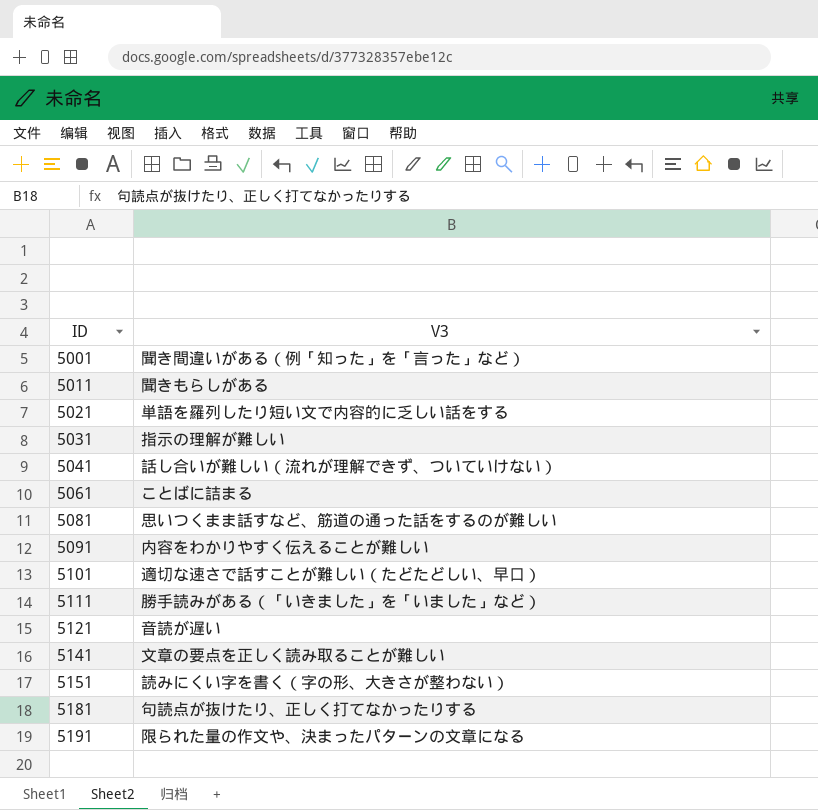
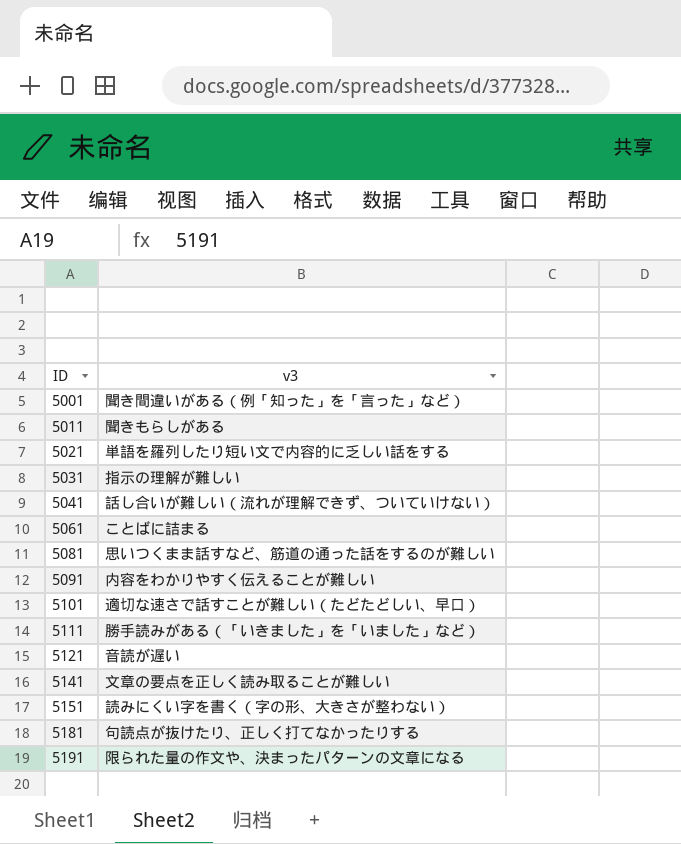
column name: V3 -> v3

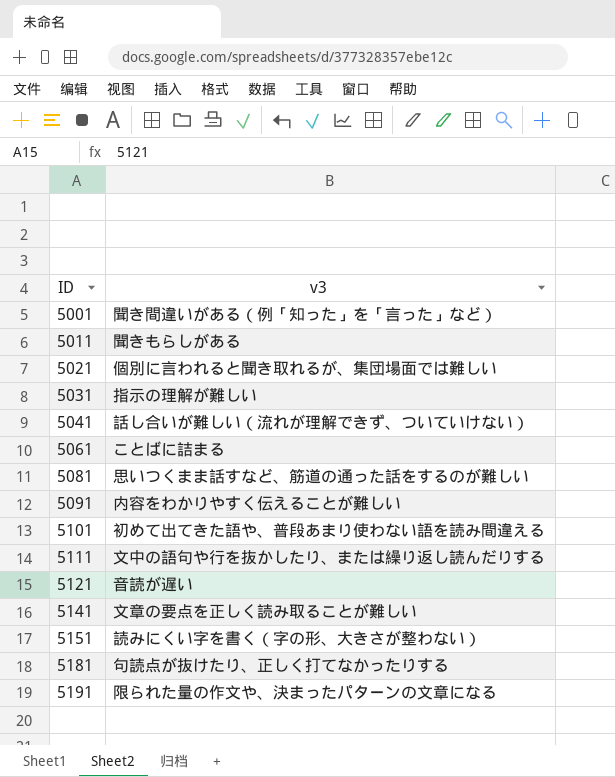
5021 | v3: 単語を羅列したり短い文で内容的に乏しい話をする -> 個別に言われると聞き取れるが、集団場面では難しい
5101 | v3: 適切な速さで話すことが難しい（たどたどしい、早口） -> 初めて出てきた語や、普段あまり使わない語を読み間違える
5111 | v3: 勝手読みがある（「いきました」を「いました」など） -> 文中の語句や行を抜かしたり、または繰り返し読んだりする

